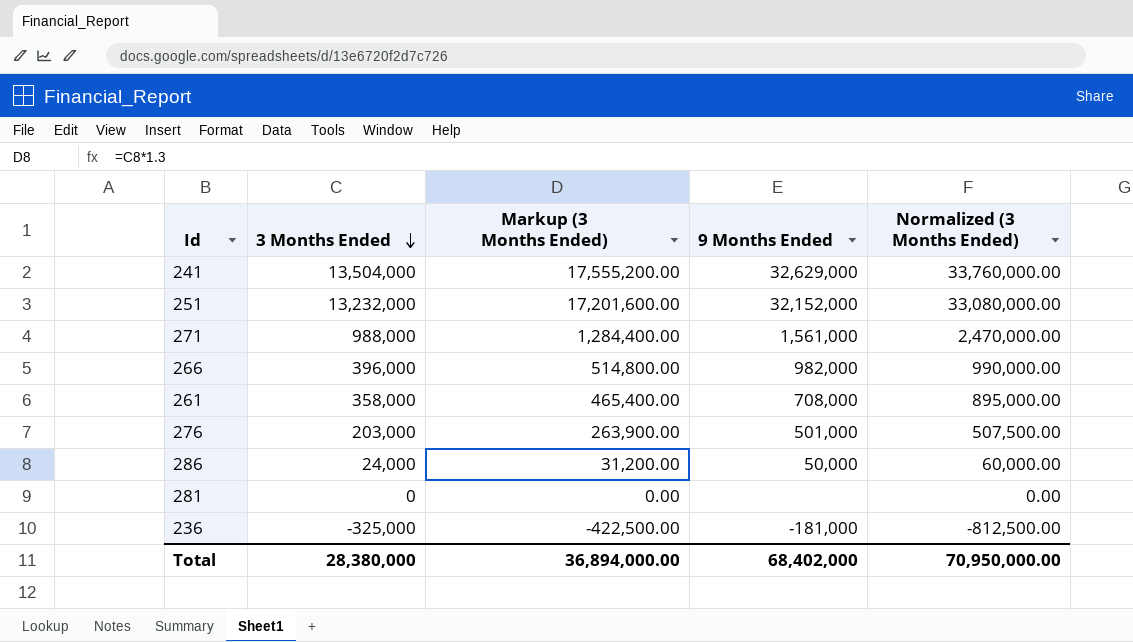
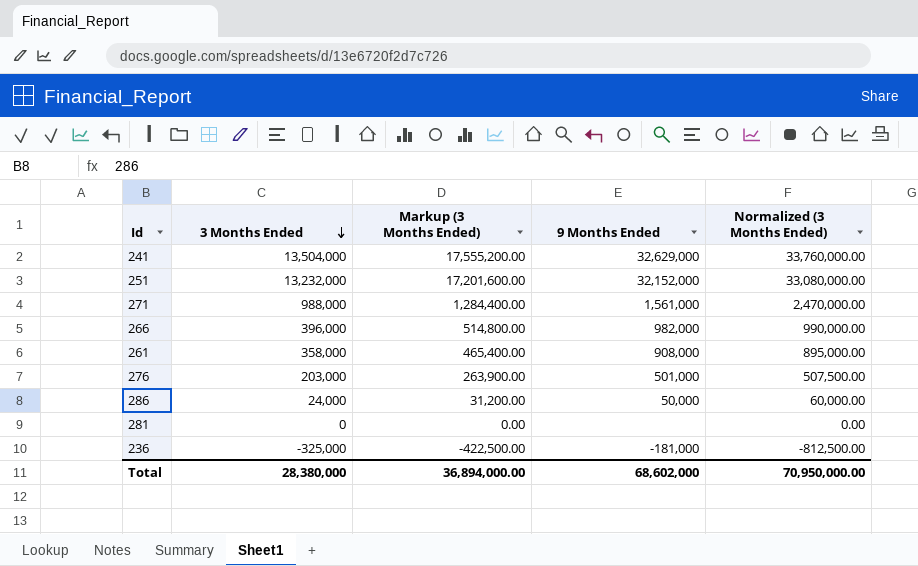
261 | 9 Months Ended: 708,000 -> 908,000
Total | 9 Months Ended: 68,402,000 -> 68,602,000

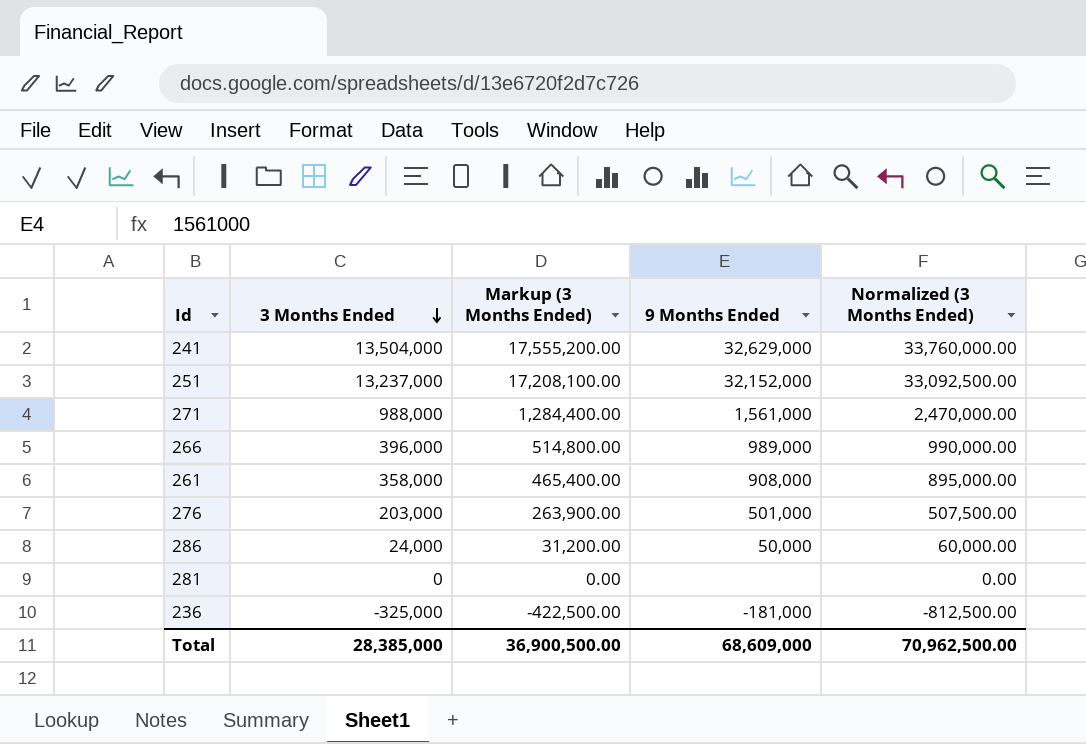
251 | 3 Months Ended: 13,232,000 -> 13,237,000
251 | Markup (3 Months Ended): 17,201,600.00 -> 17,208,100.00
251 | Normalized (3 Months Ended): 33,080,000.00 -> 33,092,500.00
266 | 9 Months Ended: 982,000 -> 989,000
Total | 3 Months Ended: 28,380,000 -> 28,385,000
Total | Markup (3 Months Ended): 36,894,000.00 -> 36,900,500.00
Total | 9 Months Ended: 68,602,000 -> 68,609,000
Total | Normalized (3 Months Ended): 70,950,000.00 -> 70,962,500.00

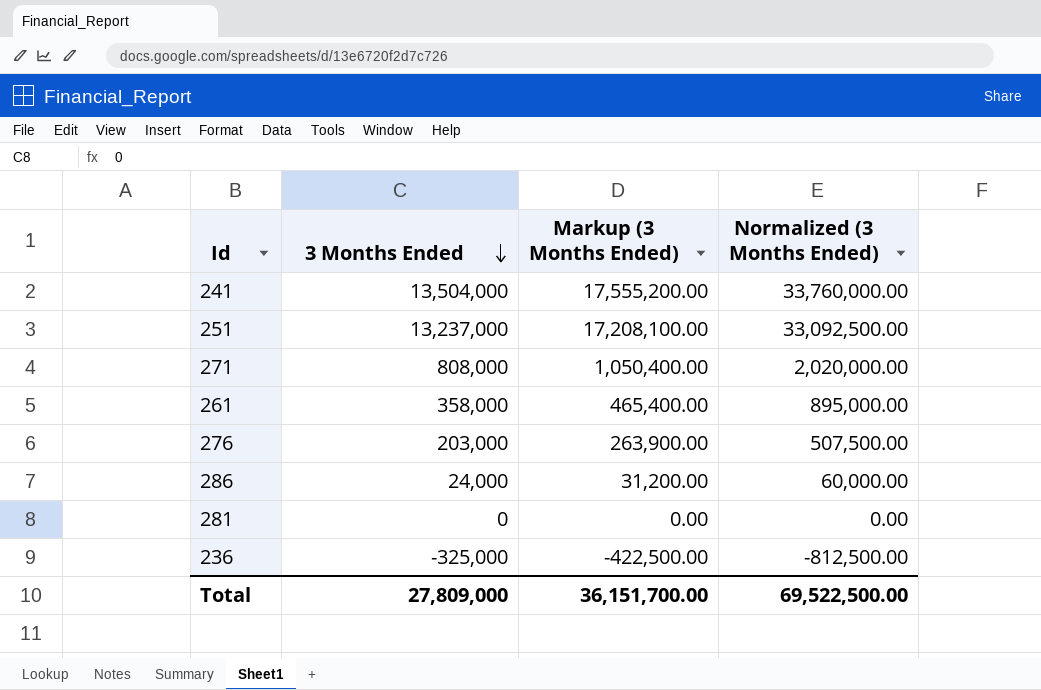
column 9 Months Ended | position: 4 -> none
row 266: 396,000 | 514,800.00 | 989,000 | 990,000.00 -> none
271 | 3 Months Ended: 988,000 -> 808,000
271 | Markup (3 Months Ended): 1,284,400.00 -> 1,050,400.00
271 | Normalized (3 Months Ended): 2,470,000.00 -> 2,020,000.00
Total | 3 Months Ended: 28,385,000 -> 27,809,000
Total | Markup (3 Months Ended): 36,900,500.00 -> 36,151,700.00
Total | Normalized (3 Months Ended): 70,962,500.00 -> 69,522,500.00

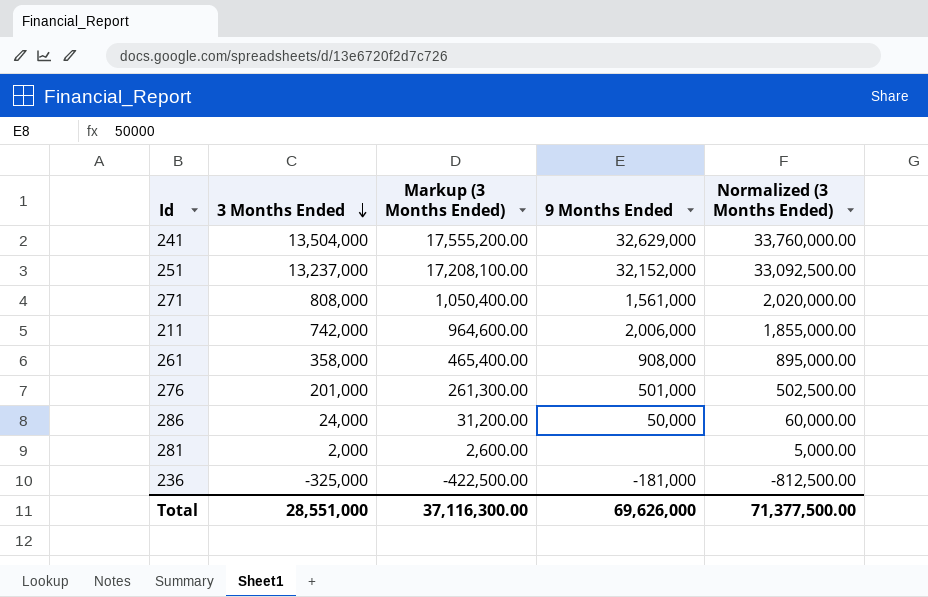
column 9 Months Ended | position: none -> 4
row 211: none -> 742,000 | 964,600.00 | 2,006,000 | 1,855,000.00
276 | 3 Months Ended: 203,000 -> 201,000
276 | Markup (3 Months Ended): 263,900.00 -> 261,300.00
276 | Normalized (3 Months Ended): 507,500.00 -> 502,500.00
281 | 3 Months Ended: 0 -> 2,000
281 | Markup (3 Months Ended): 0.00 -> 2,600.00
281 | Normalized (3 Months Ended): 0.00 -> 5,000.00
Total | 3 Months Ended: 27,809,000 -> 28,551,000
Total | Markup (3 Months Ended): 36,151,700.00 -> 37,116,300.00
Total | Normalized (3 Months Ended): 69,522,500.00 -> 71,377,500.00

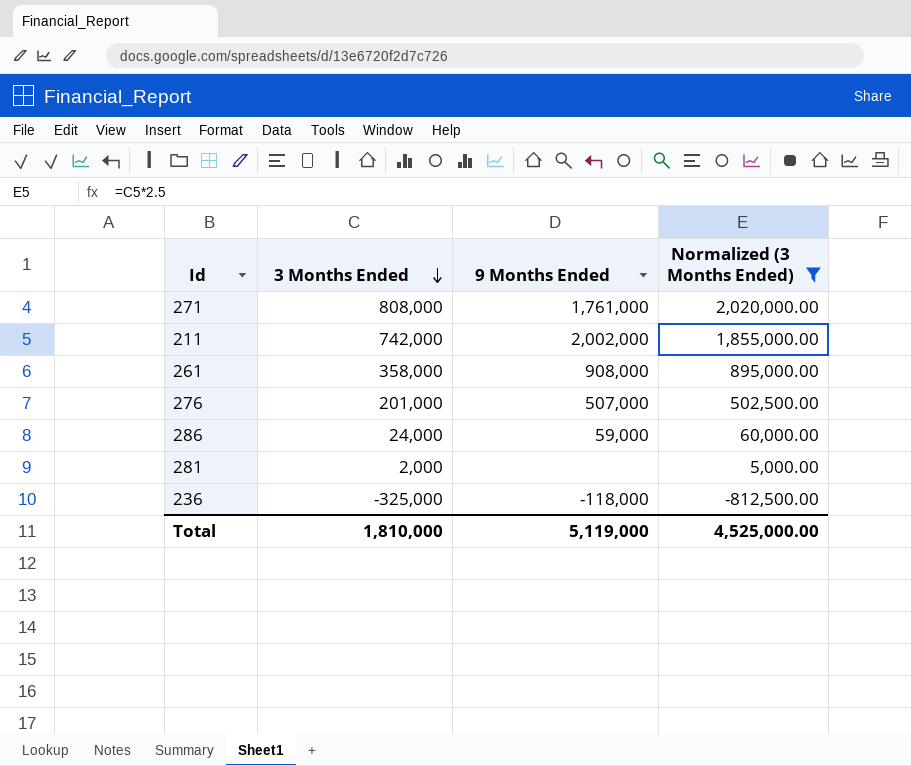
filter: none -> Normalized (3 Months Ended) <= 2,020,000.00
column Markup (3 Months Ended) | formula: [3 Months Ended] * 1.3 -> none
271 | 9 Months Ended: 1,561,000 -> 1,761,000
211 | 9 Months Ended: 2,006,000 -> 2,002,000
276 | 9 Months Ended: 501,000 -> 507,000
286 | 9 Months Ended: 50,000 -> 59,000
236 | 9 Months Ended: -181,000 -> -118,000
Total | 3 Months Ended: 28,551,000 -> 1,810,000
Total | 9 Months Ended: 69,626,000 -> 5,119,000
Total | Normalized (3 Months Ended): 71,377,500.00 -> 4,525,000.00

